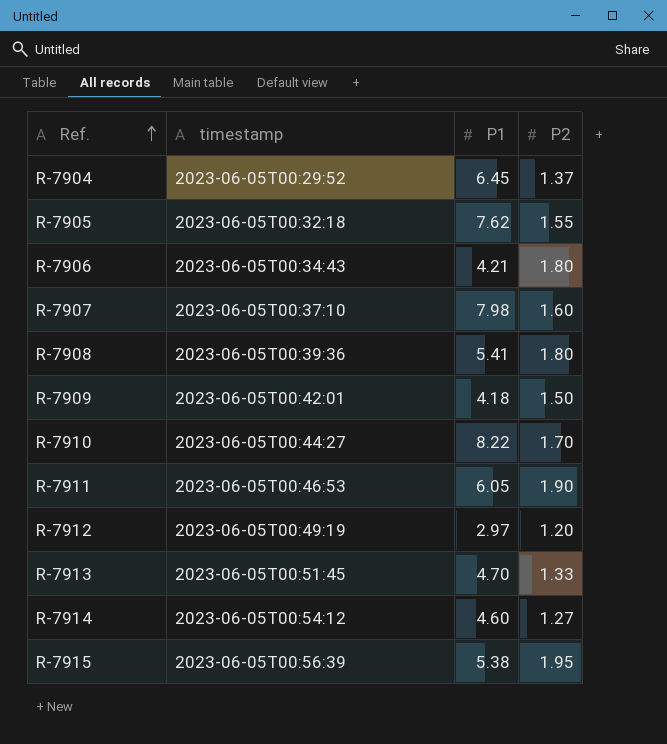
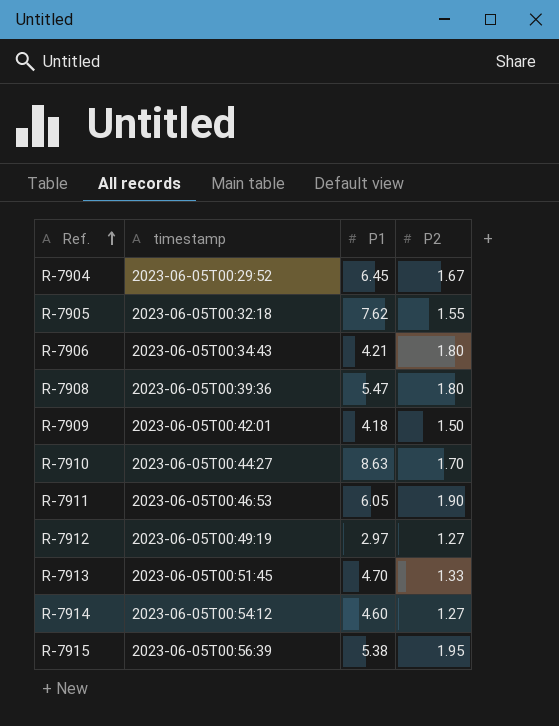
row R-7907: 2023-06-05T00:37:10 | 7.98 | 1.60 -> none
R-7904 | P2: 1.37 -> 1.67
R-7908 | P1: 5.41 -> 5.47
R-7910 | P1: 8.22 -> 8.63
R-7912 | P2: 1.20 -> 1.27

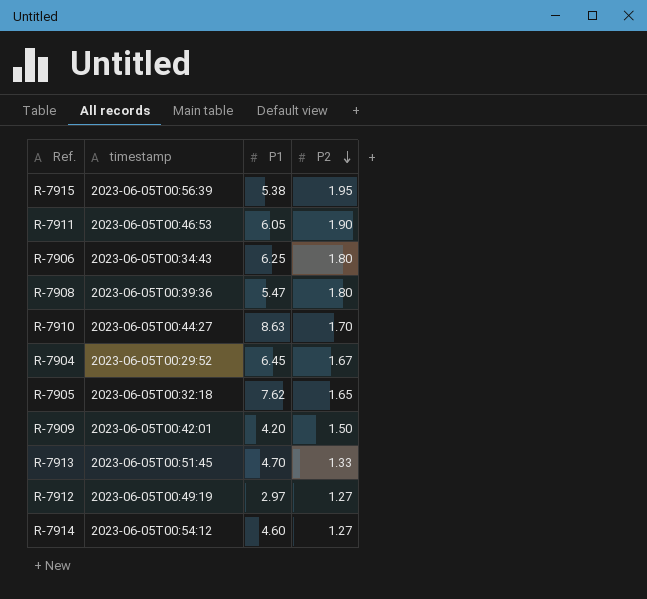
row order: Ref. ascending -> P2 descending
R-7906 | P1: 4.21 -> 6.25
R-7905 | P2: 1.55 -> 1.65
R-7909 | P1: 4.18 -> 4.20

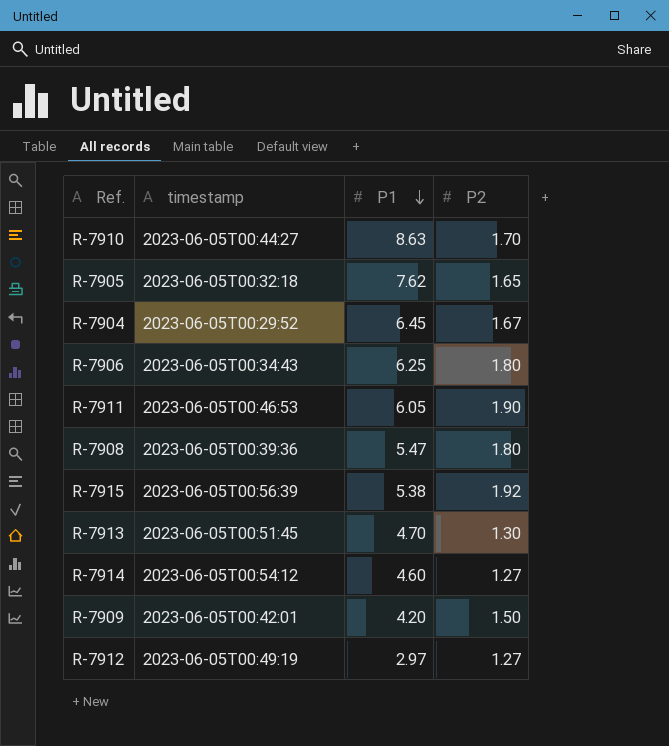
row order: P2 descending -> P1 descending
R-7915 | P2: 1.95 -> 1.92
R-7913 | P2: 1.33 -> 1.30

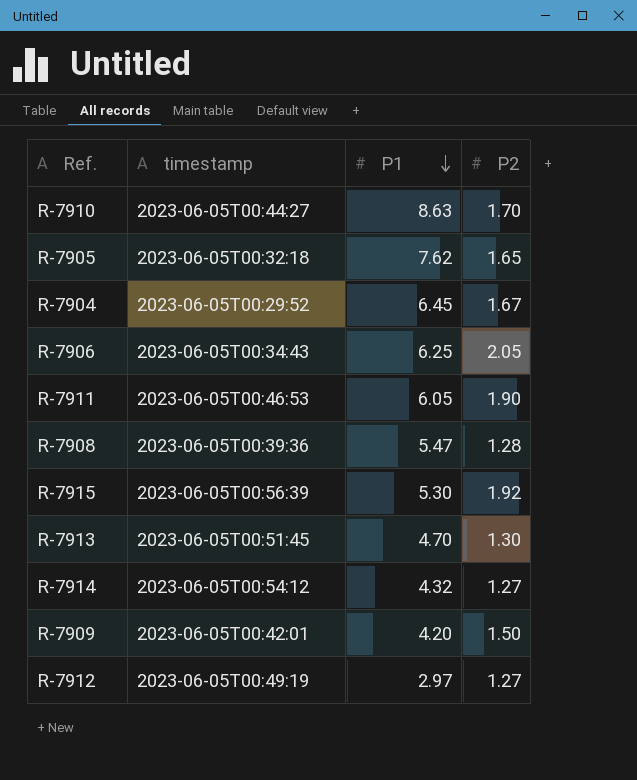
R-7906 | P2: 1.80 -> 2.05
R-7908 | P2: 1.80 -> 1.28
R-7915 | P1: 5.38 -> 5.30
R-7914 | P1: 4.60 -> 4.32

